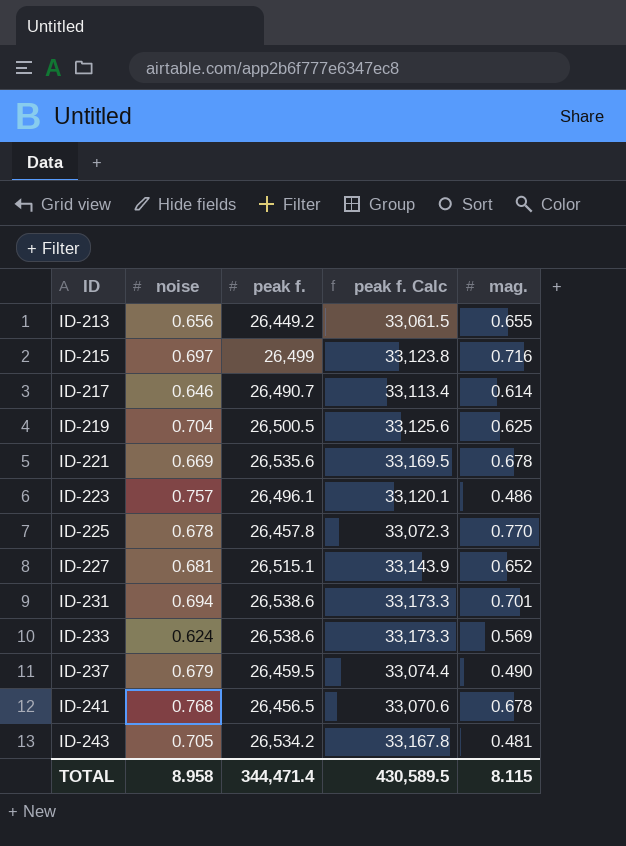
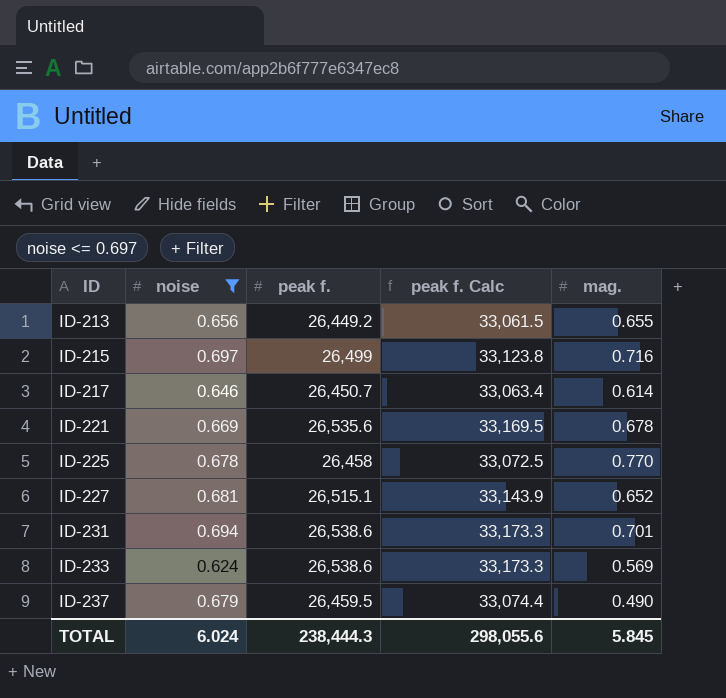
filter: none -> noise <= 0.697
ID-217 | peak f.: 26,490.7 -> 26,450.7
ID-217 | peak f. Calc: 33,113.4 -> 33,063.4
ID-225 | peak f.: 26,457.8 -> 26,458
ID-225 | peak f. Calc: 33,072.3 -> 33,072.5
TOTAL | noise: 8.958 -> 6.024
TOTAL | peak f.: 344,471.4 -> 238,444.3
TOTAL | peak f. Calc: 430,589.5 -> 298,055.6
TOTAL | mag.: 8.115 -> 5.845

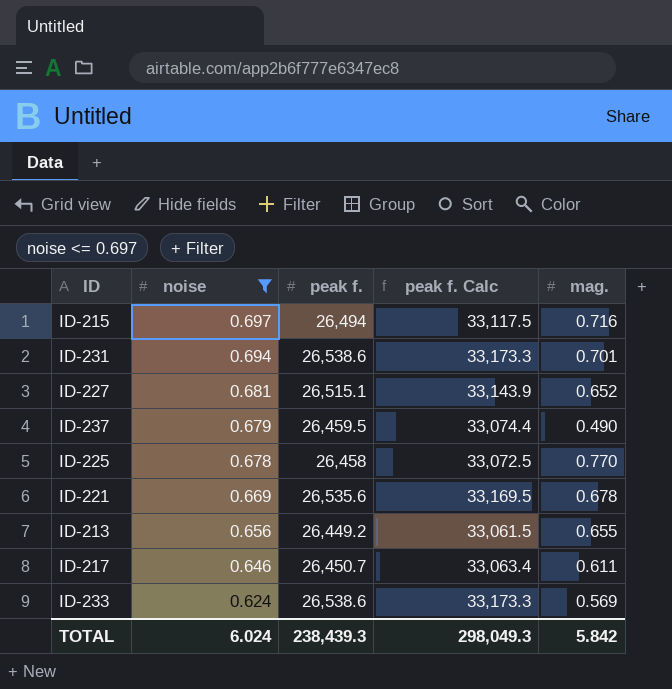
row order: ID ascending -> noise descending
ID-215 | peak f.: 26,499 -> 26,494
ID-215 | peak f. Calc: 33,123.8 -> 33,117.5
ID-217 | mag.: 0.614 -> 0.611
TOTAL | peak f.: 238,444.3 -> 238,439.3
TOTAL | peak f. Calc: 298,055.6 -> 298,049.3
TOTAL | mag.: 5.845 -> 5.842

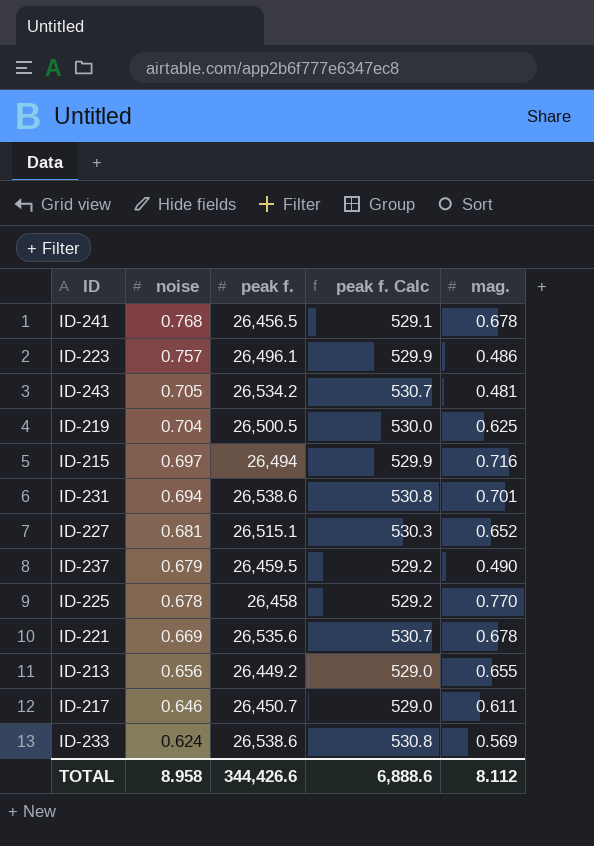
filter: noise <= 0.697 -> none
column peak f. Calc | formula: [peak f.] * 1.25 -> [peak f.] * 0.02
TOTAL | noise: 6.024 -> 8.958
TOTAL | peak f.: 238,439.3 -> 344,426.6
TOTAL | peak f. Calc: 298,049.3 -> 6,888.6
TOTAL | mag.: 5.842 -> 8.112

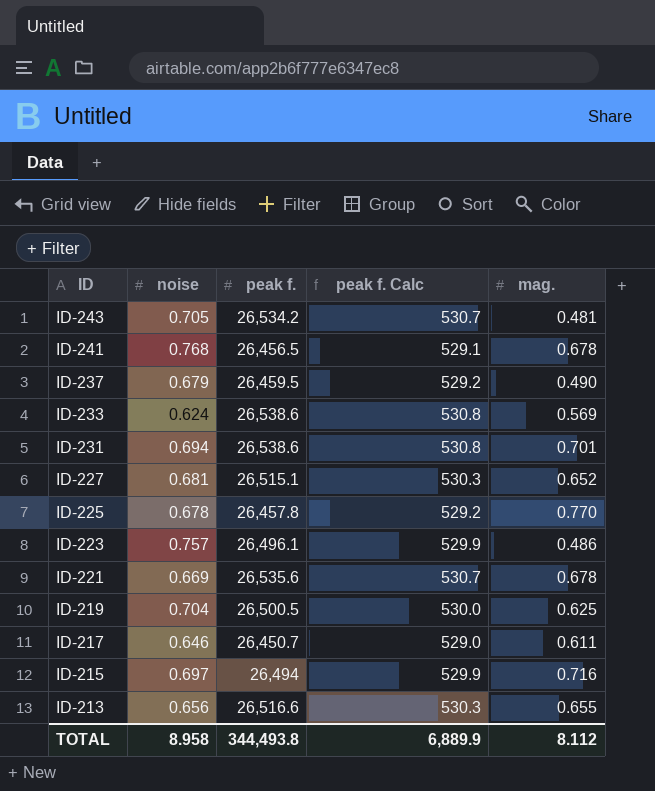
row order: noise descending -> ID descending
ID-225 | peak f.: 26,458 -> 26,457.8
ID-213 | peak f.: 26,449.2 -> 26,516.6
ID-213 | peak f. Calc: 529.0 -> 530.3
TOTAL | peak f.: 344,426.6 -> 344,493.8
TOTAL | peak f. Calc: 6,888.6 -> 6,889.9

